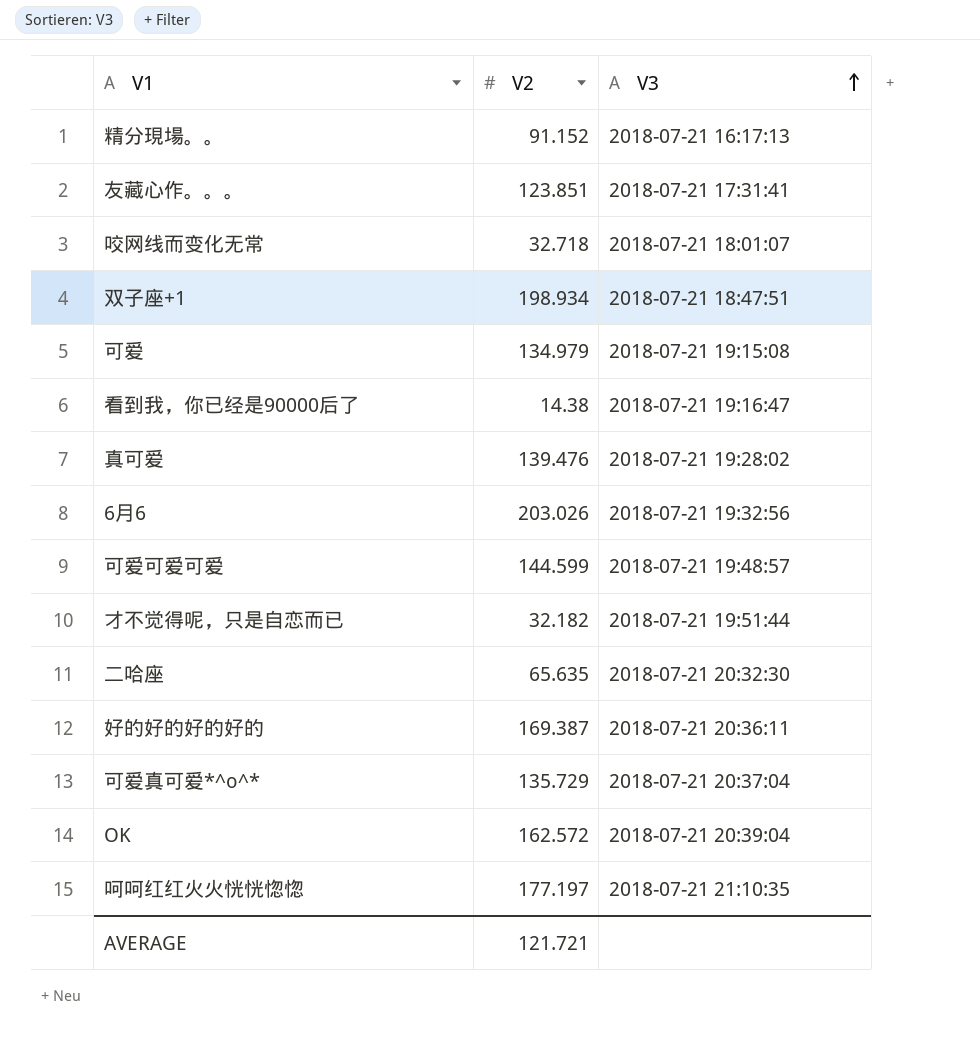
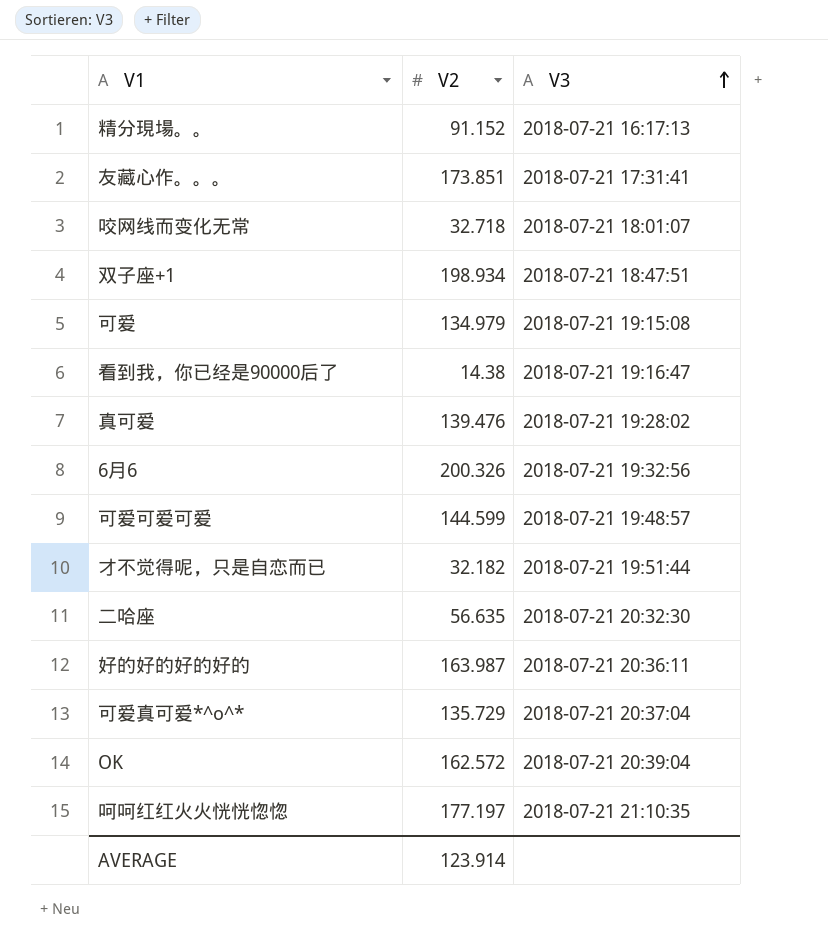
友藏心作。。。 | V2: 123.851 -> 173.851
6月6 | V2: 203.026 -> 200.326
二哈座 | V2: 65.635 -> 56.635
好的好的好的好的 | V2: 169.387 -> 163.987
AVERAGE | V2: 121.721 -> 123.914

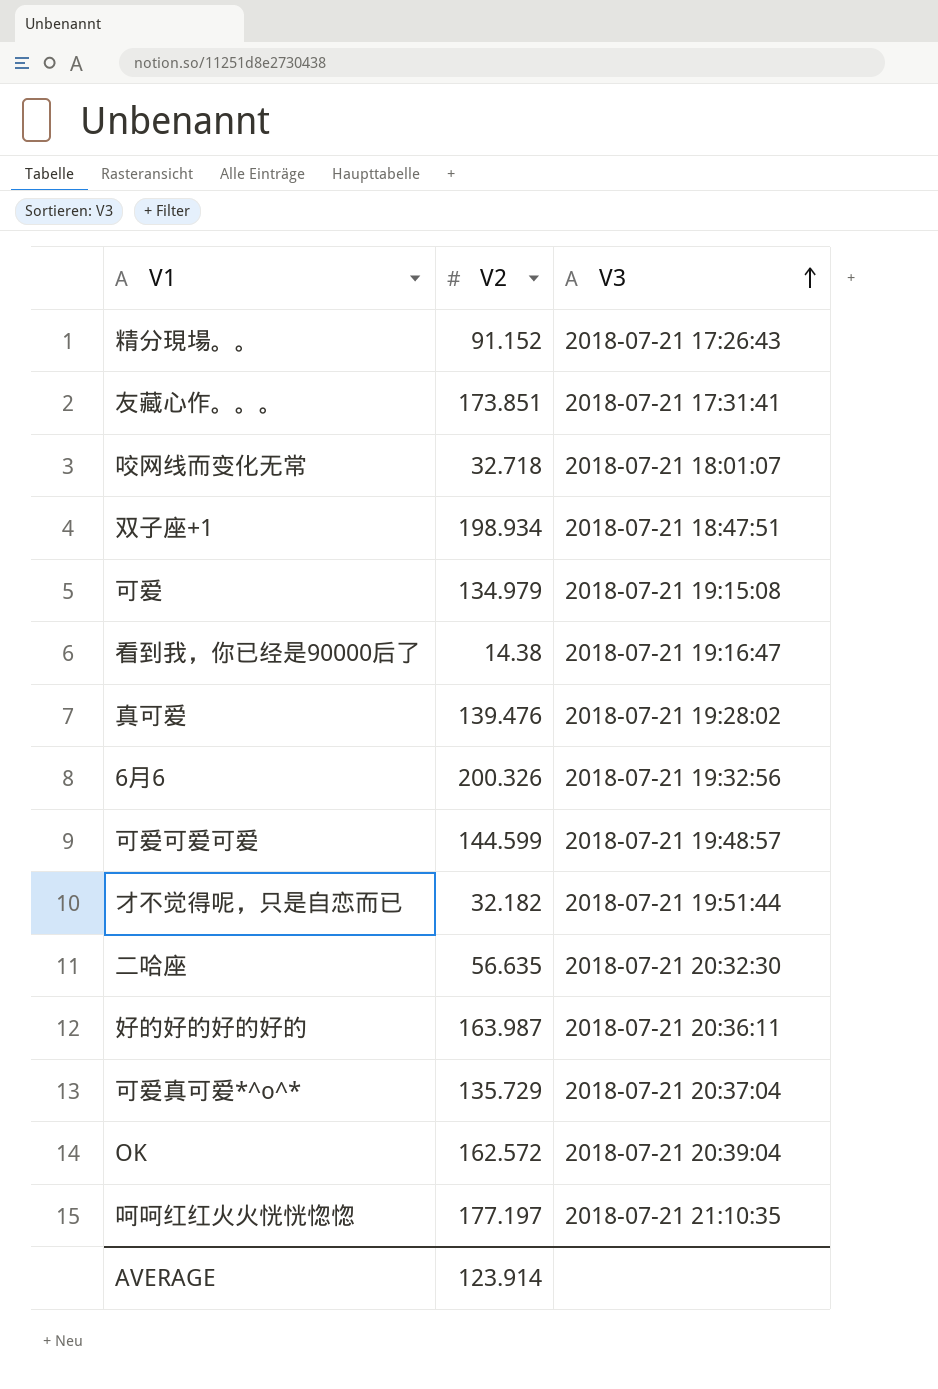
精分現場。。 | V3: 2018-07-21 16:17:13 -> 2018-07-21 17:26:43

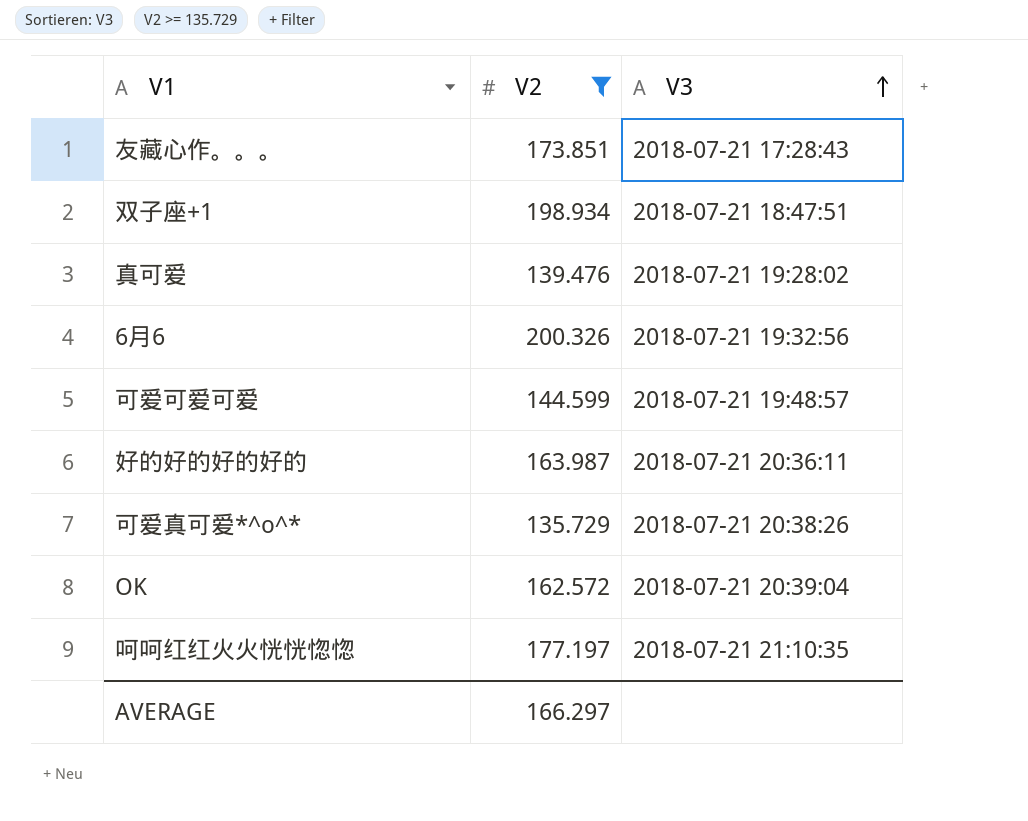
filter: none -> V2 >= 135.729
友藏心作。。。 | V3: 2018-07-21 17:31:41 -> 2018-07-21 17:28:43
可爱真可爱*^o^* | V3: 2018-07-21 20:37:04 -> 2018-07-21 20:38:26
AVERAGE | V2: 123.914 -> 166.297

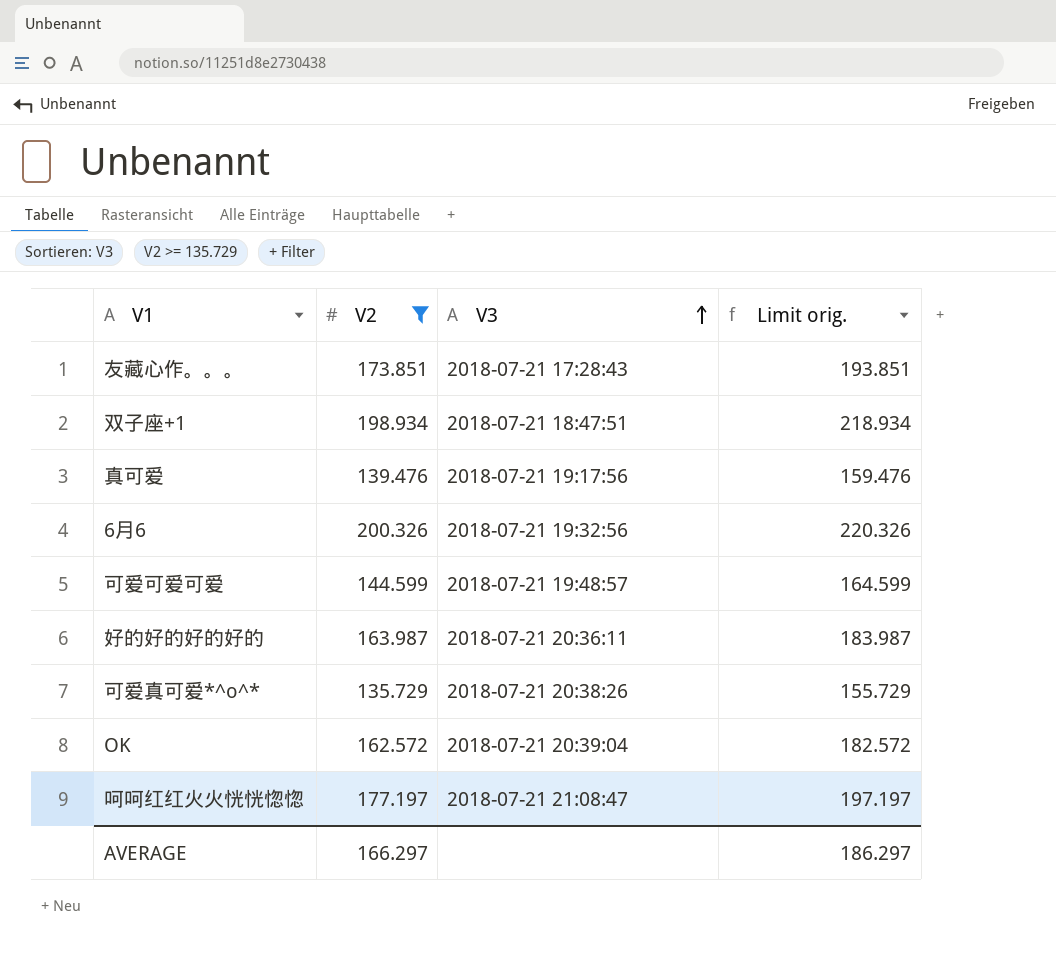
column Limit orig. | formula: none -> [V2] + 20
真可爱 | V3: 2018-07-21 19:28:02 -> 2018-07-21 19:17:56
呵呵红红火火恍恍惚惚 | V3: 2018-07-21 21:10:35 -> 2018-07-21 21:08:47

